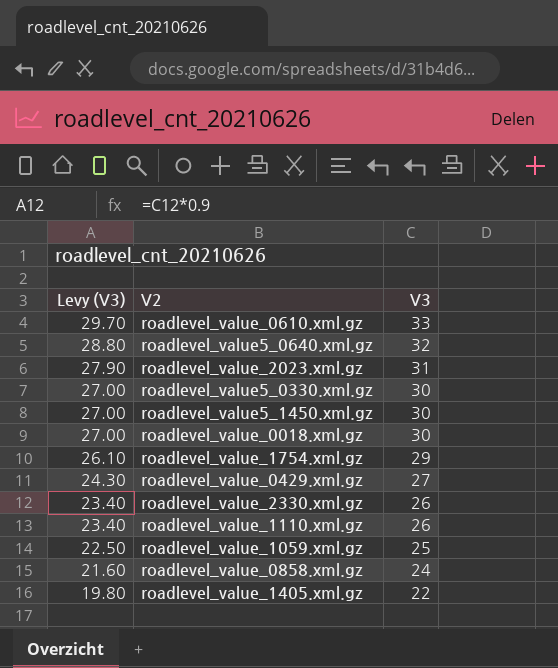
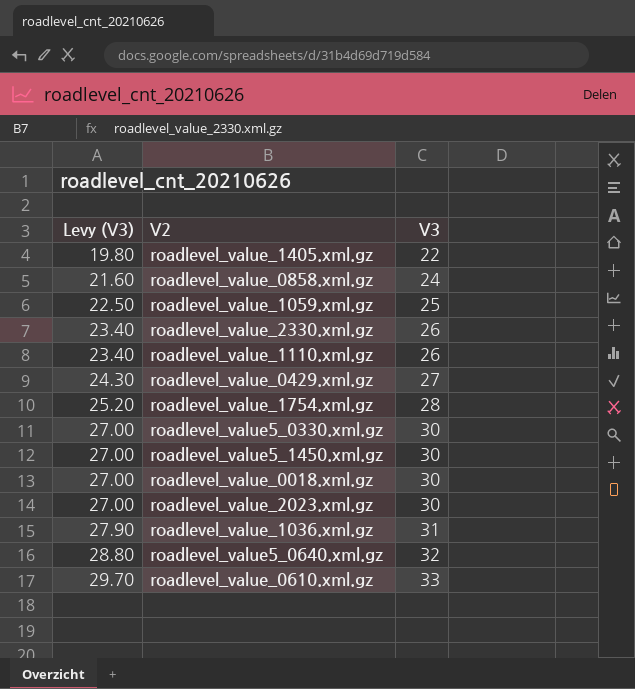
row order: Levy (V3) descending -> Levy (V3) ascending
roadlevel_value_1754.xml.gz | Levy (V3): 26.10 -> 25.20
roadlevel_value_1754.xml.gz | V3: 29 -> 28
roadlevel_value_2023.xml.gz | Levy (V3): 27.90 -> 27.00
roadlevel_value_2023.xml.gz | V3: 31 -> 30
row roadlevel_value_1036.xml.gz: none -> 27.90 | 31

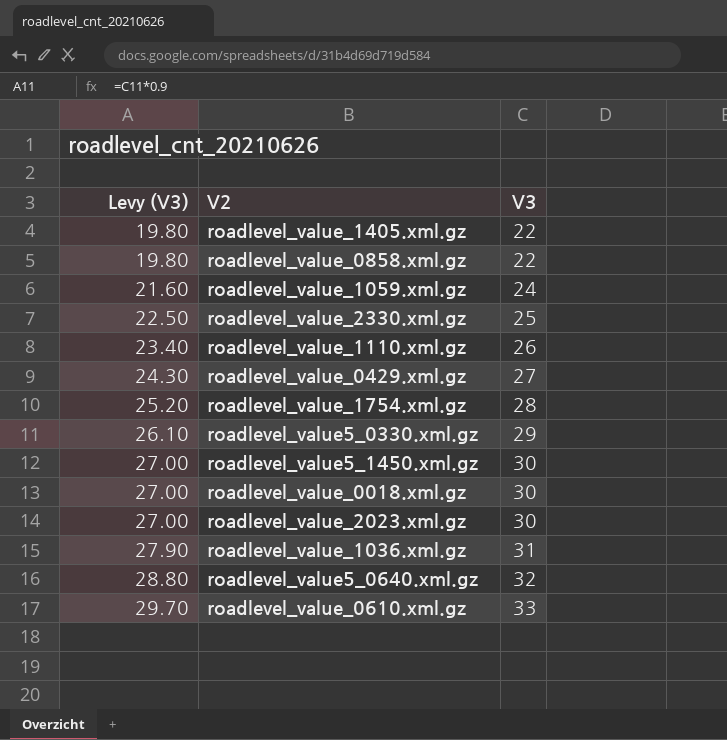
roadlevel_value_0858.xml.gz | Levy (V3): 21.60 -> 19.80
roadlevel_value_0858.xml.gz | V3: 24 -> 22
roadlevel_value_1059.xml.gz | Levy (V3): 22.50 -> 21.60
roadlevel_value_1059.xml.gz | V3: 25 -> 24
roadlevel_value_2330.xml.gz | Levy (V3): 23.40 -> 22.50
roadlevel_value_2330.xml.gz | V3: 26 -> 25
roadlevel_value5_0330.xml.gz | Levy (V3): 27.00 -> 26.10
roadlevel_value5_0330.xml.gz | V3: 30 -> 29

